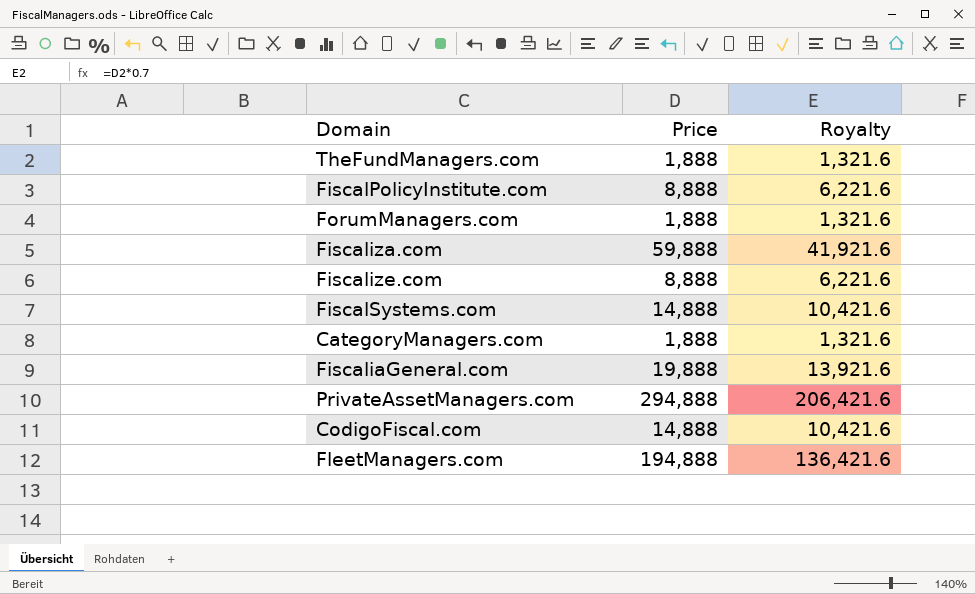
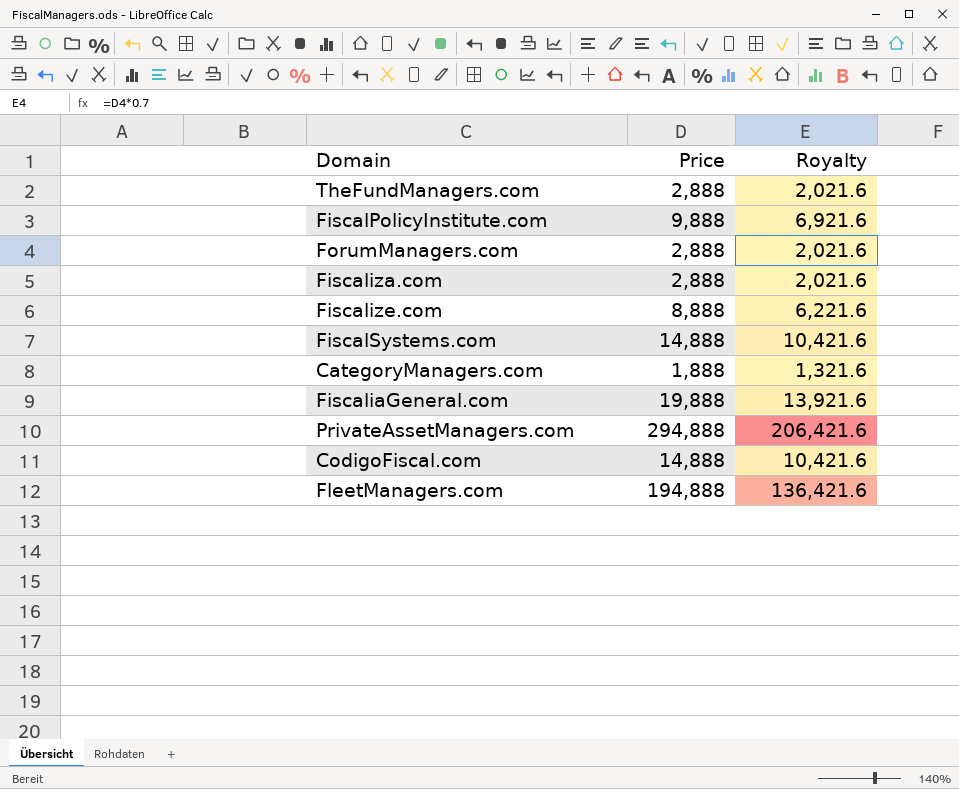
TheFundManagers.com | Price: 1,888 -> 2,888
TheFundManagers.com | Royalty: 1,321.6 -> 2,021.6
FiscalPolicyInstitute.com | Price: 8,888 -> 9,888
FiscalPolicyInstitute.com | Royalty: 6,221.6 -> 6,921.6
ForumManagers.com | Price: 1,888 -> 2,888
ForumManagers.com | Royalty: 1,321.6 -> 2,021.6
Fiscaliza.com | Price: 59,888 -> 2,888
Fiscaliza.com | Royalty: 41,921.6 -> 2,021.6

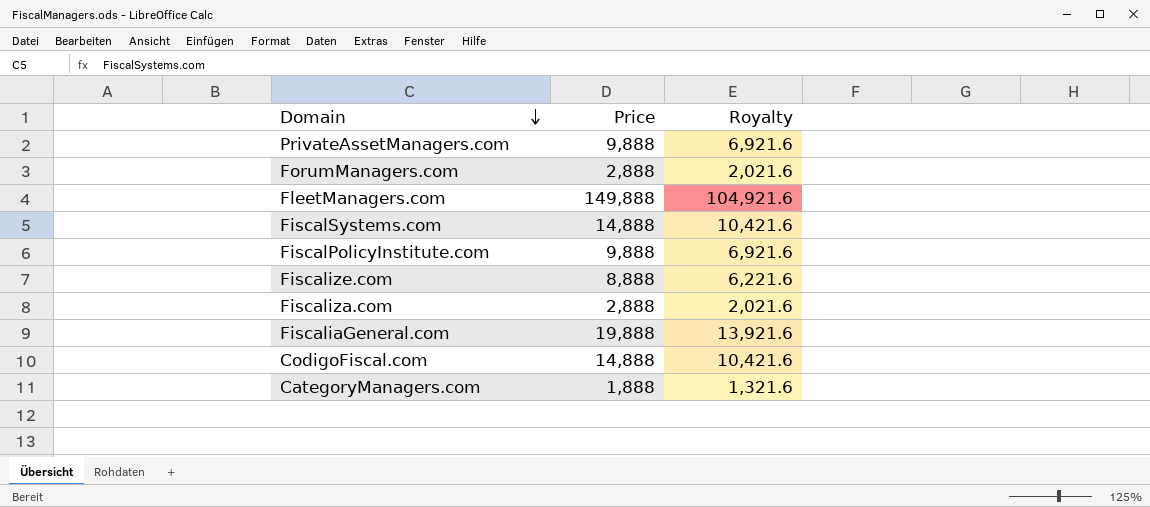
row order: none -> Domain descending
row TheFundManagers.com: 2,888 | 2,021.6 -> none
PrivateAssetManagers.com | Price: 294,888 -> 9,888
PrivateAssetManagers.com | Royalty: 206,421.6 -> 6,921.6
FleetManagers.com | Price: 194,888 -> 149,888
FleetManagers.com | Royalty: 136,421.6 -> 104,921.6

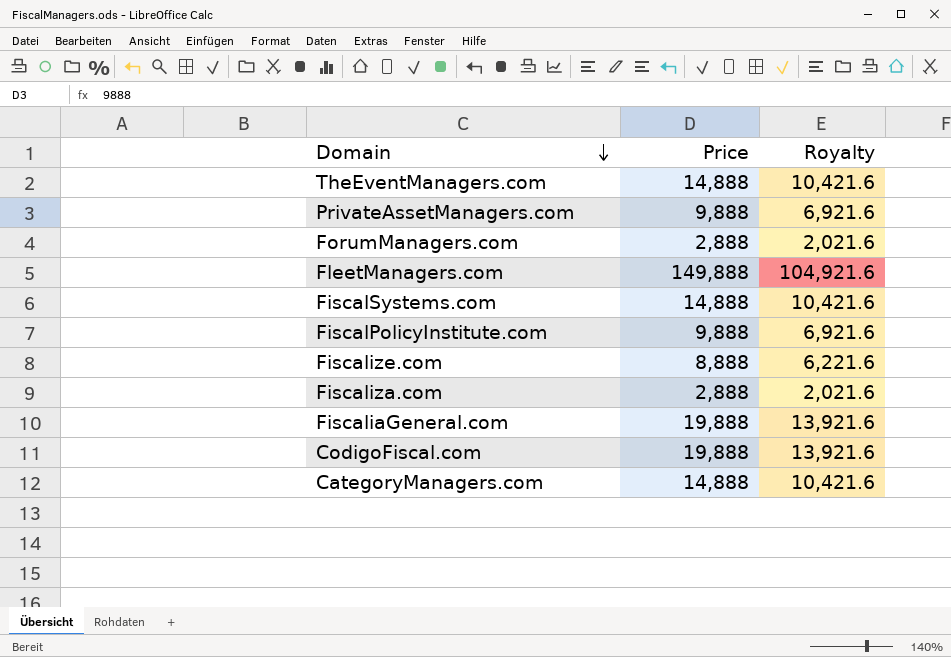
row TheEventManagers.com: none -> 14,888 | 10,421.6
CodigoFiscal.com | Price: 14,888 -> 19,888
CodigoFiscal.com | Royalty: 10,421.6 -> 13,921.6
CategoryManagers.com | Price: 1,888 -> 14,888
CategoryManagers.com | Royalty: 1,321.6 -> 10,421.6

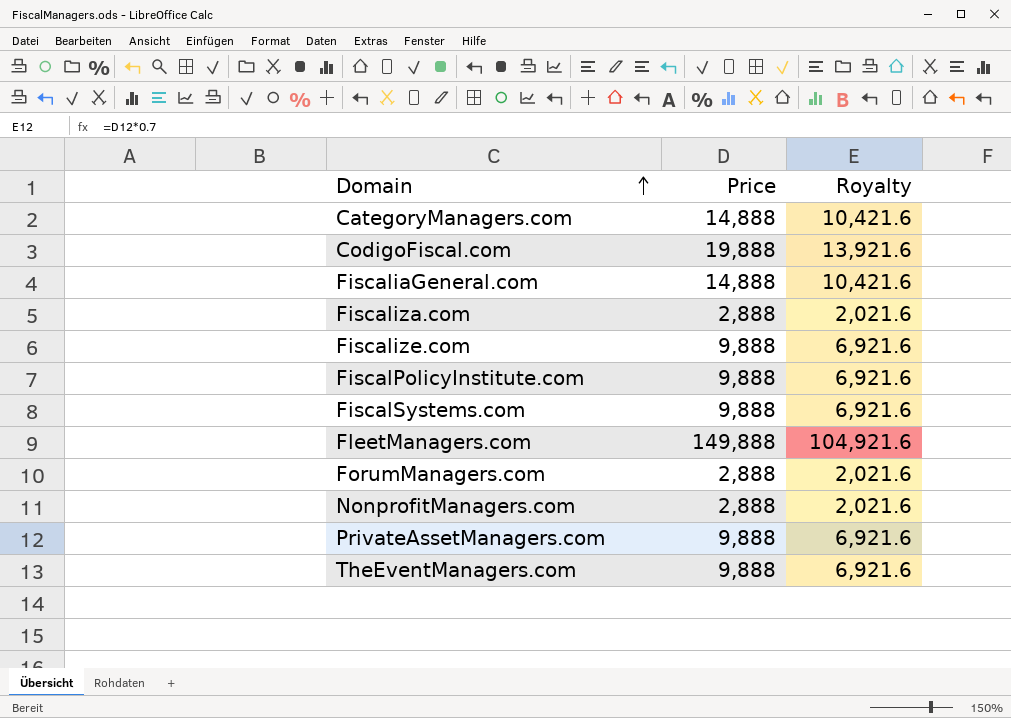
row order: Domain descending -> Domain ascending
FiscaliaGeneral.com | Price: 19,888 -> 14,888
FiscaliaGeneral.com | Royalty: 13,921.6 -> 10,421.6
Fiscalize.com | Price: 8,888 -> 9,888
Fiscalize.com | Royalty: 6,221.6 -> 6,921.6
FiscalSystems.com | Price: 14,888 -> 9,888
FiscalSystems.com | Royalty: 10,421.6 -> 6,921.6
row NonprofitManagers.com: none -> 2,888 | 2,021.6
TheEventManagers.com | Price: 14,888 -> 9,888
TheEventManagers.com | Royalty: 10,421.6 -> 6,921.6

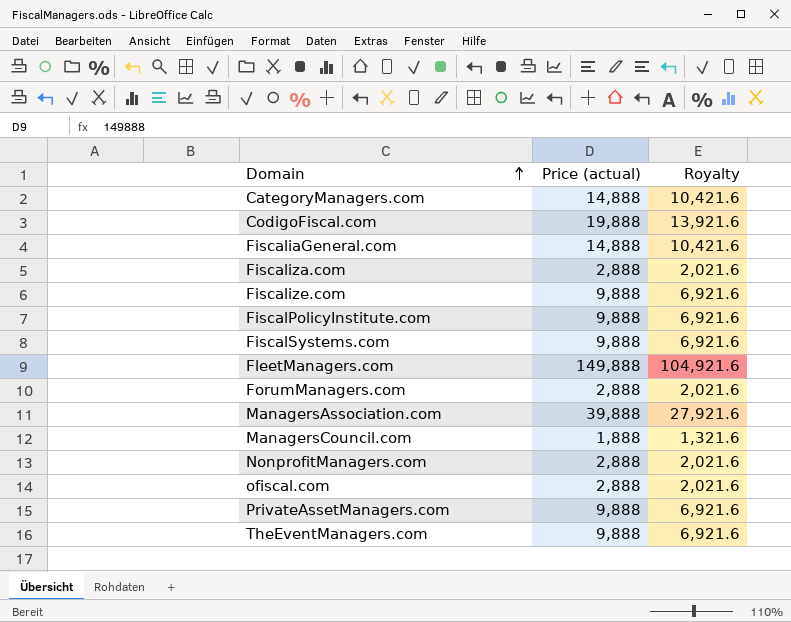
column name: Price -> Price (actual)
row ManagersAssociation.com: none -> 39,888 | 27,921.6
row ManagersCouncil.com: none -> 1,888 | 1,321.6
row ofiscal.com: none -> 2,888 | 2,021.6

